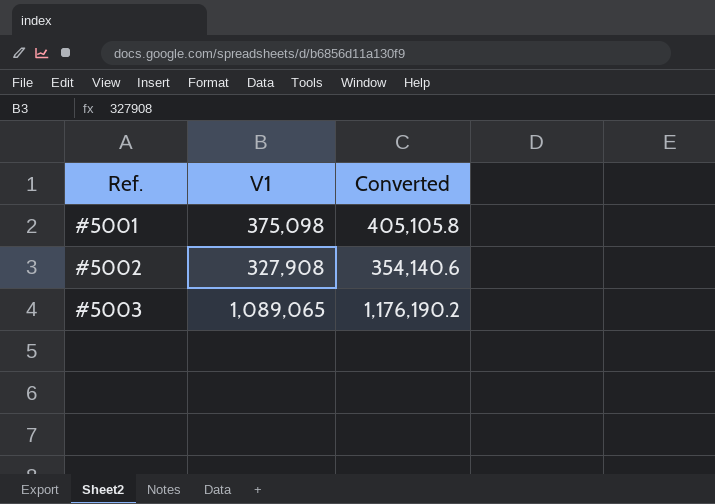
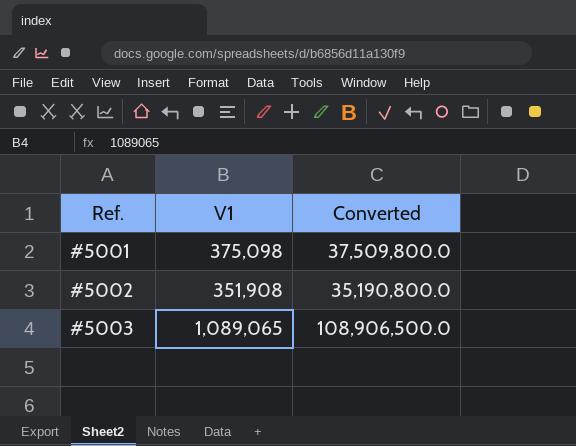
column Converted | formula: [V1] * 1.08 -> [V1] * 100
#5002 | V1: 327,908 -> 351,908

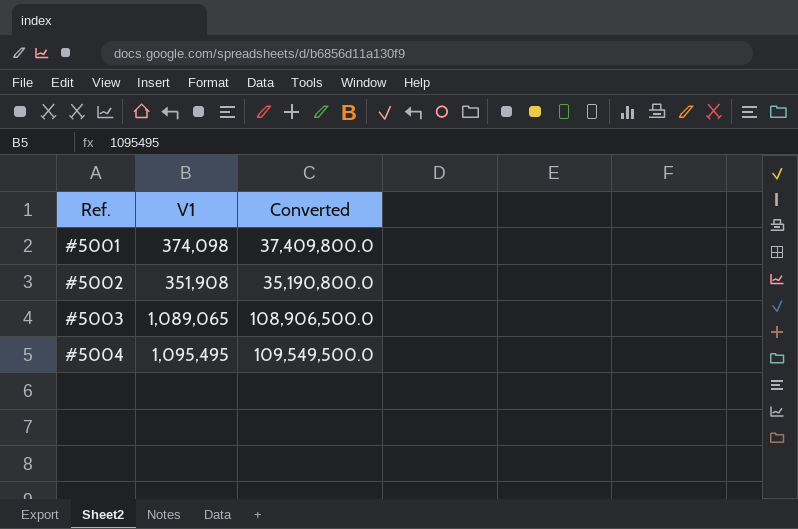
#5001 | V1: 375,098 -> 374,098
#5001 | Converted: 37,509,800.0 -> 37,409,800.0
row #5004: none -> 1,095,495 | 109,549,500.0

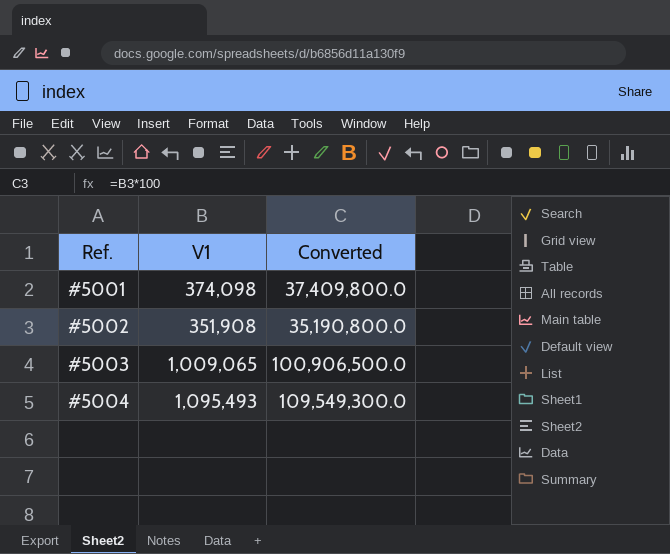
#5003 | V1: 1,089,065 -> 1,009,065
#5003 | Converted: 108,906,500.0 -> 100,906,500.0
#5004 | V1: 1,095,495 -> 1,095,493
#5004 | Converted: 109,549,500.0 -> 109,549,300.0

